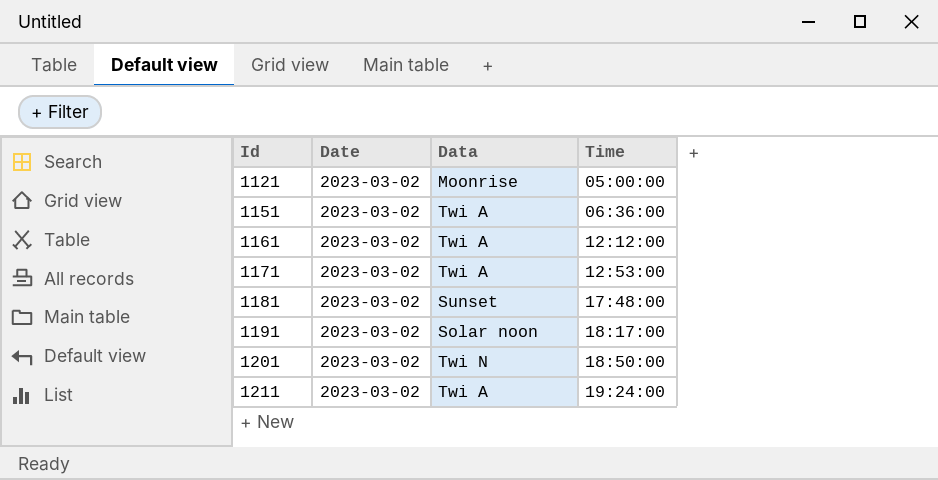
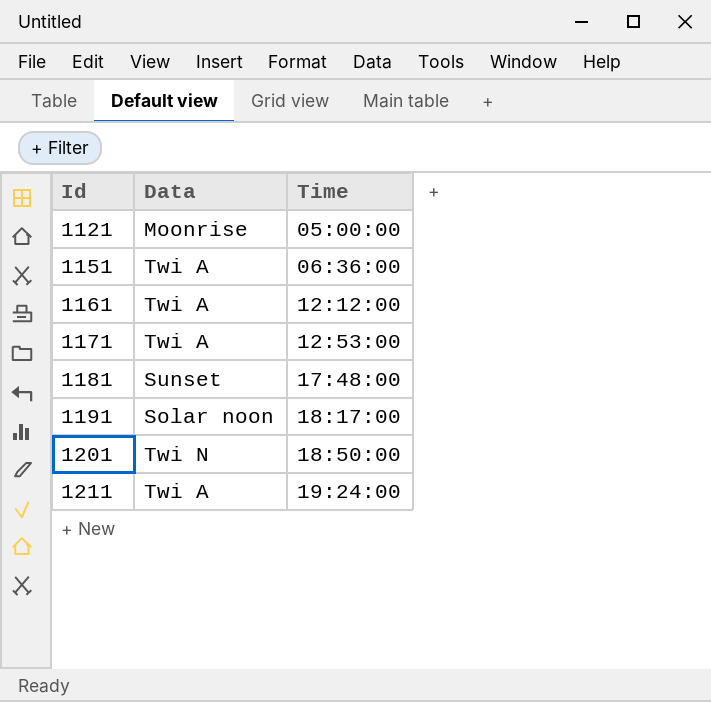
column Date | position: 2 -> none

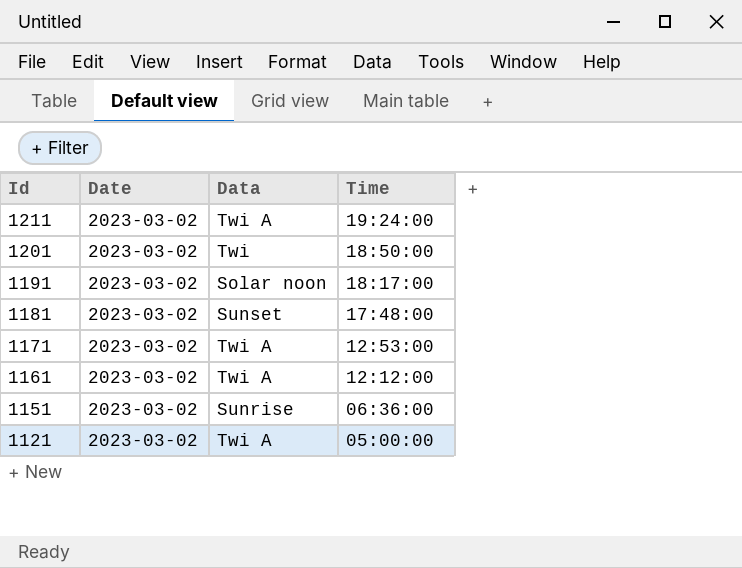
row order: Id ascending -> Id descending
column Date | position: none -> 2
1201 | Data: Twi N -> Twi
1151 | Data: Twi A -> Sunrise
1121 | Data: Moonrise -> Twi A

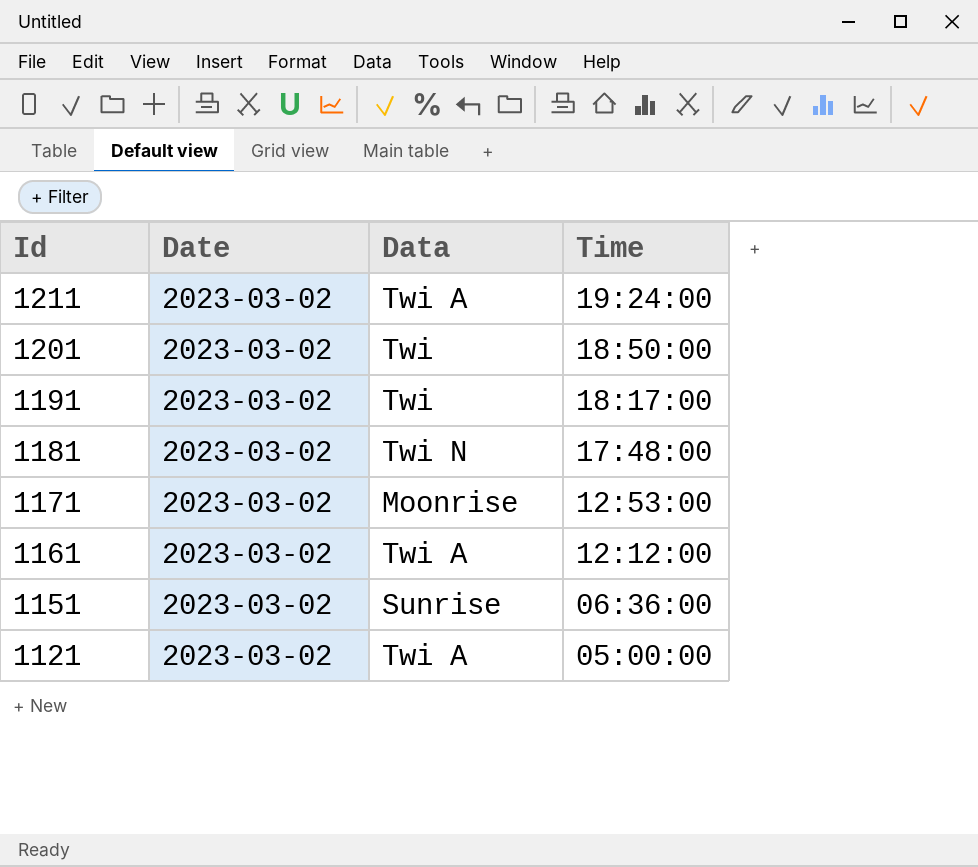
1191 | Data: Solar noon -> Twi
1181 | Data: Sunset -> Twi N
1171 | Data: Twi A -> Moonrise

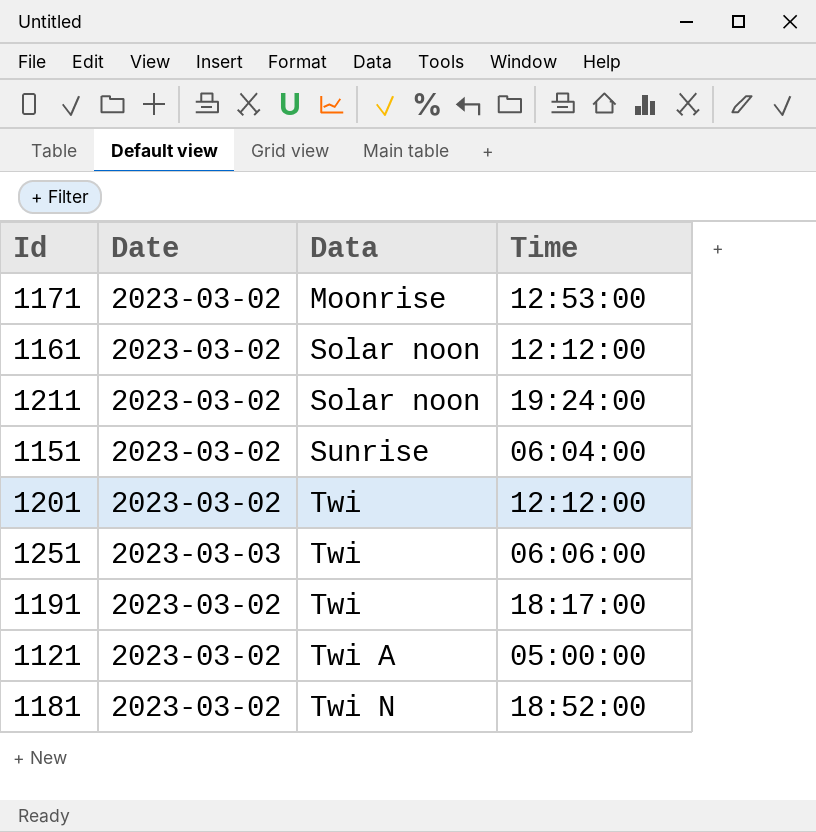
row order: Id descending -> Data ascending
1161 | Data: Twi A -> Solar noon
1211 | Data: Twi A -> Solar noon
1151 | Time: 06:36:00 -> 06:04:00
1201 | Time: 18:50:00 -> 12:12:00
row 1251: none -> 2023-03-03 | Twi | 06:06:00
1181 | Time: 17:48:00 -> 18:52:00

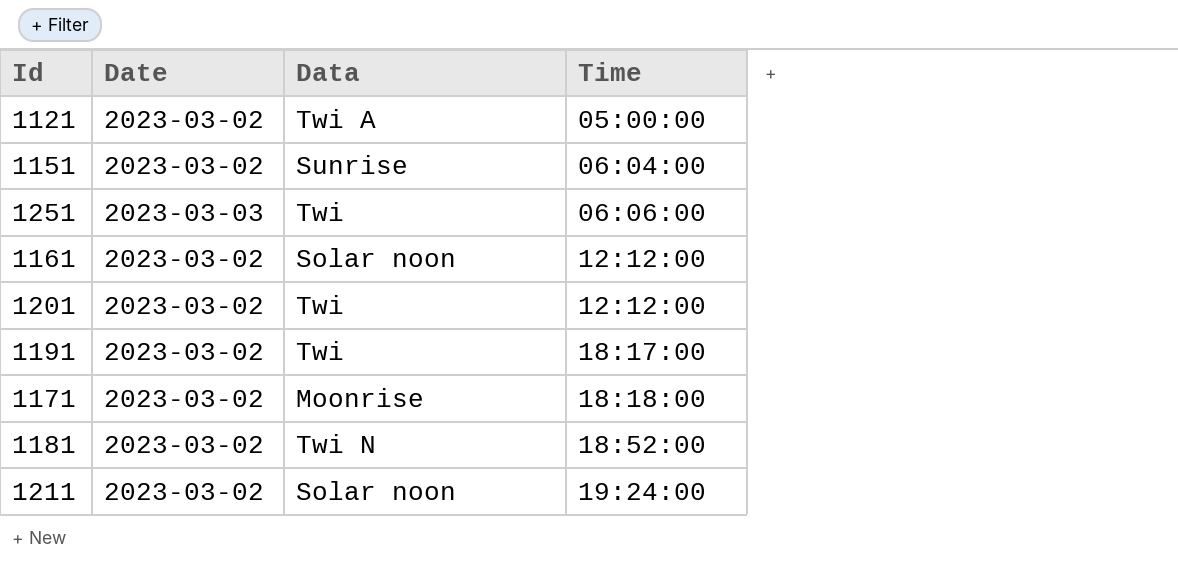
row order: Data ascending -> Time ascending
1171 | Time: 12:53:00 -> 18:18:00

